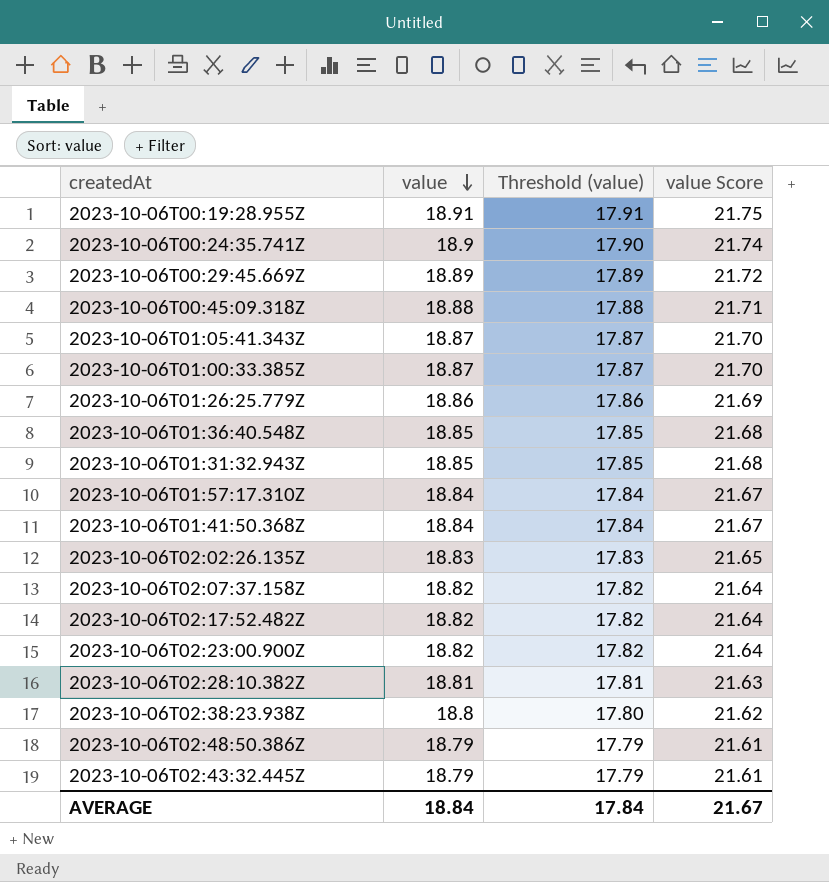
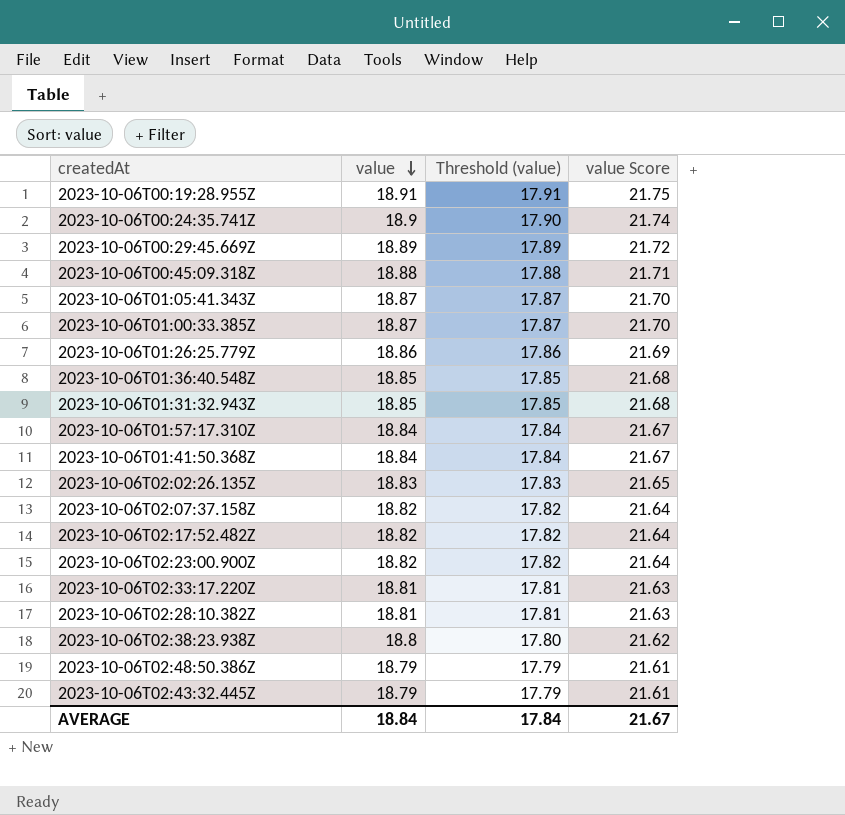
row 2023-10-06T02:33:17.220Z: none -> 18.81 | 17.81 | 21.63

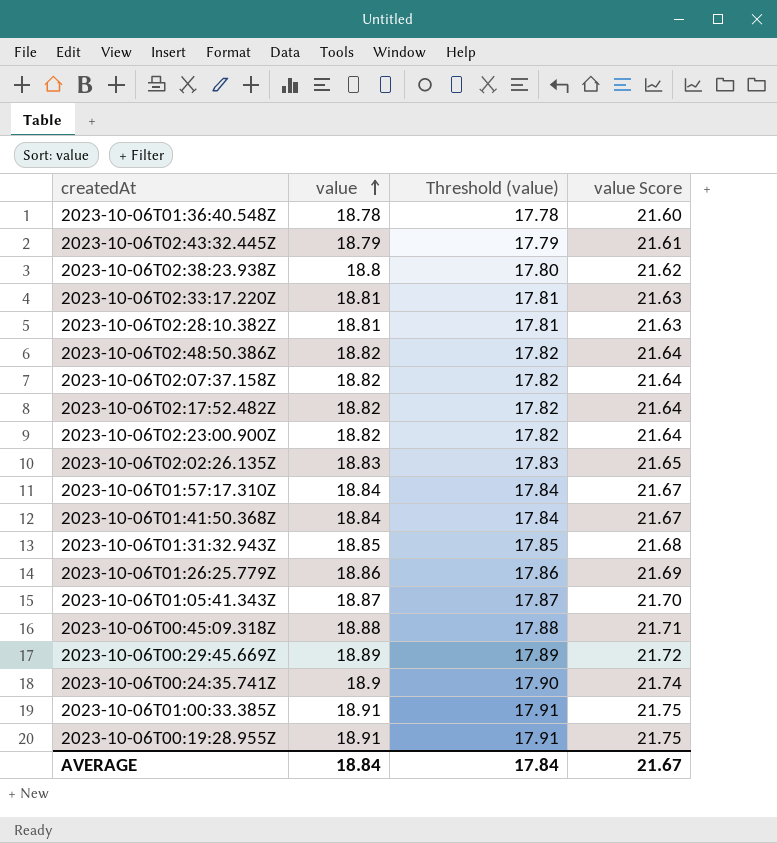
row order: value descending -> value ascending
2023-10-06T01:36:40.548Z | value: 18.85 -> 18.78
2023-10-06T01:36:40.548Z | Threshold (value): 17.85 -> 17.78
2023-10-06T01:36:40.548Z | value Score: 21.68 -> 21.60
2023-10-06T02:48:50.386Z | value: 18.79 -> 18.82
2023-10-06T02:48:50.386Z | Threshold (value): 17.79 -> 17.82
2023-10-06T02:48:50.386Z | value Score: 21.61 -> 21.64
2023-10-06T01:00:33.385Z | value: 18.87 -> 18.91
2023-10-06T01:00:33.385Z | Threshold (value): 17.87 -> 17.91
2023-10-06T01:00:33.385Z | value Score: 21.70 -> 21.75

